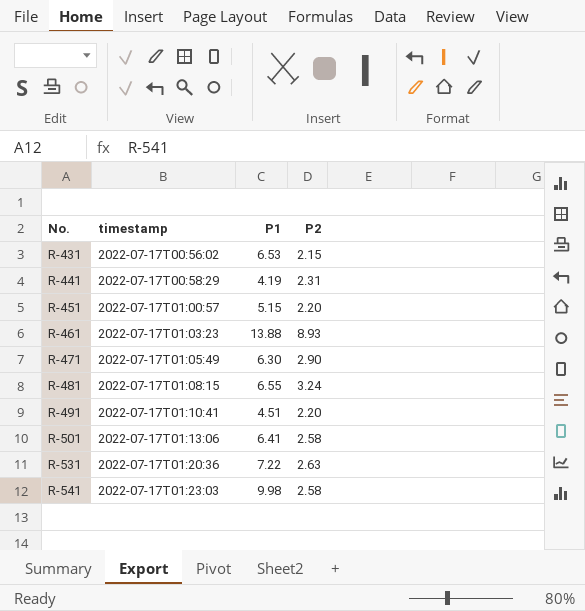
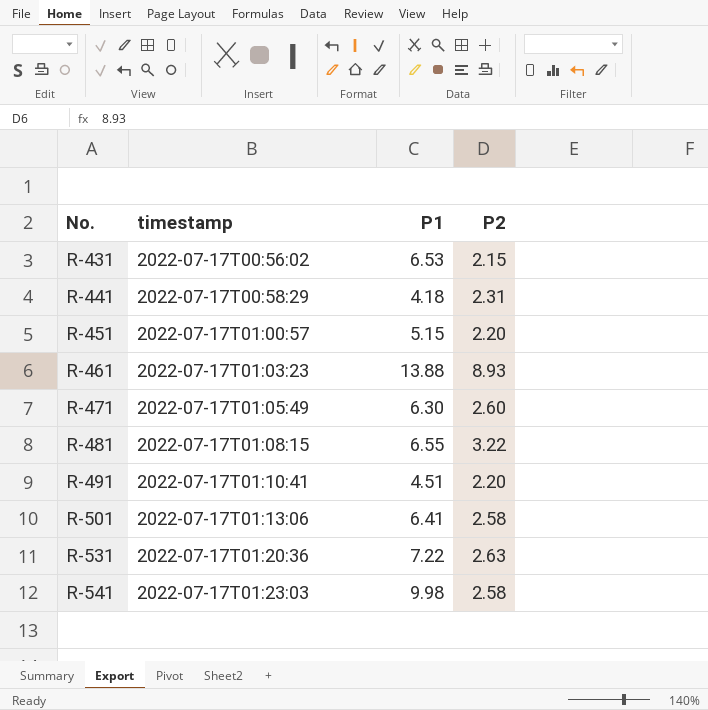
R-441 | P1: 4.19 -> 4.18
R-471 | P2: 2.90 -> 2.60
R-481 | P2: 3.24 -> 3.22

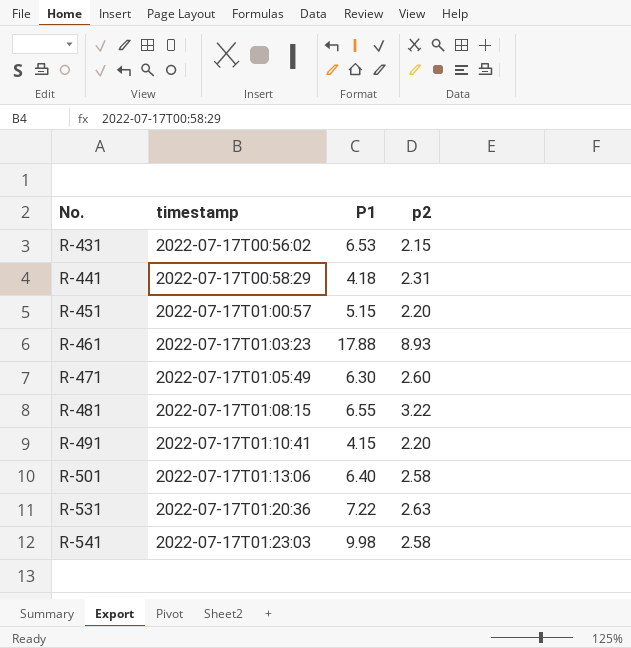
column name: P2 -> p2
R-461 | P1: 13.88 -> 17.88
R-491 | P1: 4.51 -> 4.15
R-501 | P1: 6.41 -> 6.40

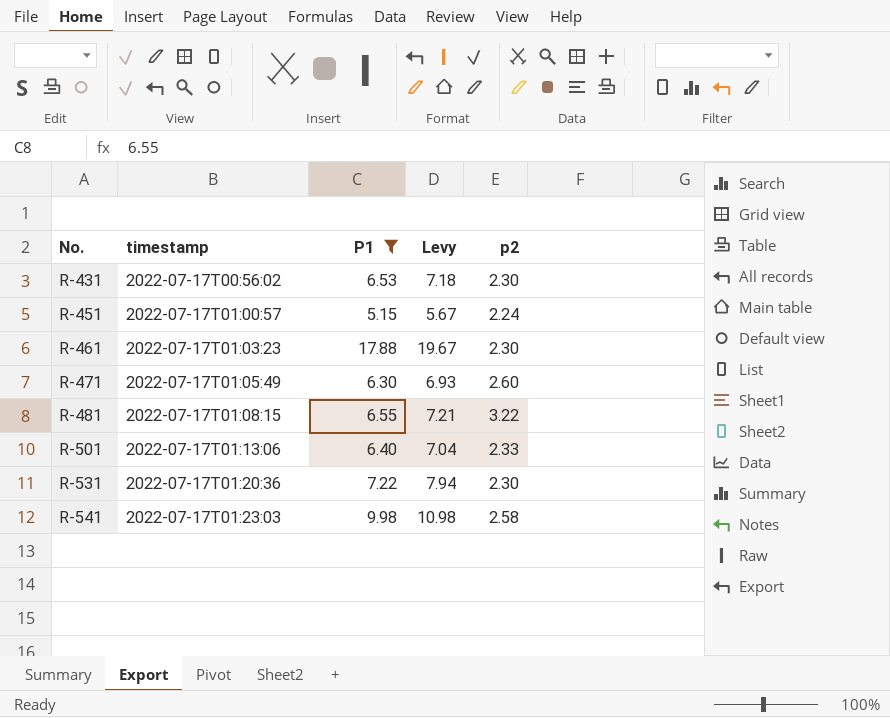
filter: none -> P1 >= 5.15
column Levy | formula: none -> [P1] * 1.1
R-431 | p2: 2.15 -> 2.30
R-451 | p2: 2.20 -> 2.24
R-461 | p2: 8.93 -> 2.30
R-501 | p2: 2.58 -> 2.33
R-531 | p2: 2.63 -> 2.30

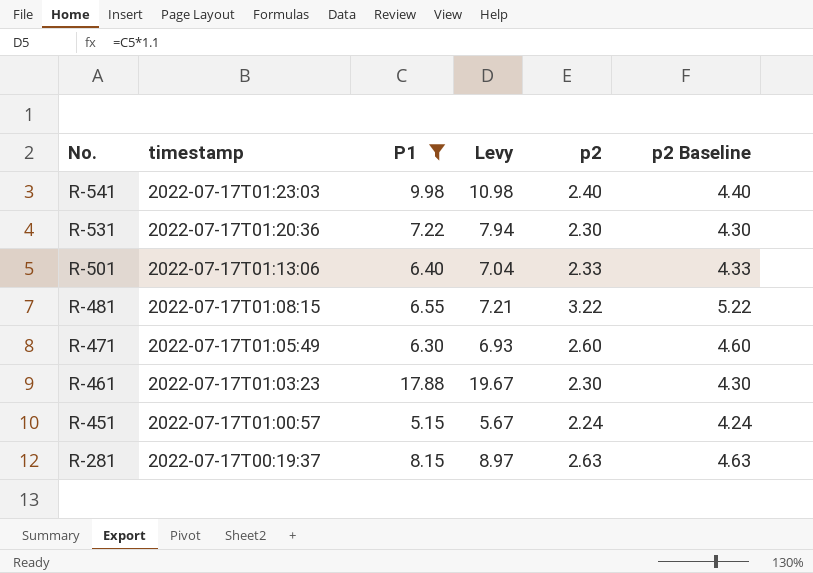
row order: No. ascending -> No. descending
column p2 Baseline | formula: none -> [p2] + 2
row R-431: 2022-07-17T00:56:02 | 6.53 | 7.18 | 2.30 -> none
R-541 | p2: 2.58 -> 2.40
row R-281: none -> 2022-07-17T00:19:37 | 8.15 | 8.97 | 2.63 | 4.63

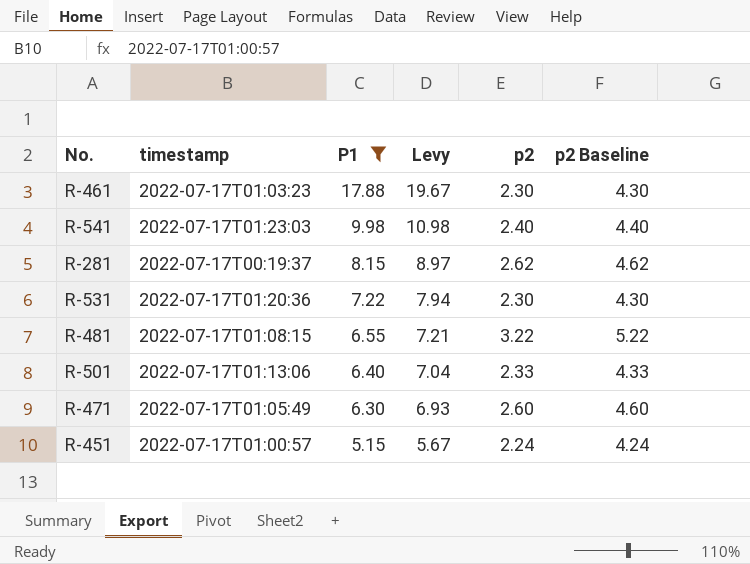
row order: No. descending -> P1 descending
R-281 | p2: 2.63 -> 2.62
R-281 | p2 Baseline: 4.63 -> 4.62

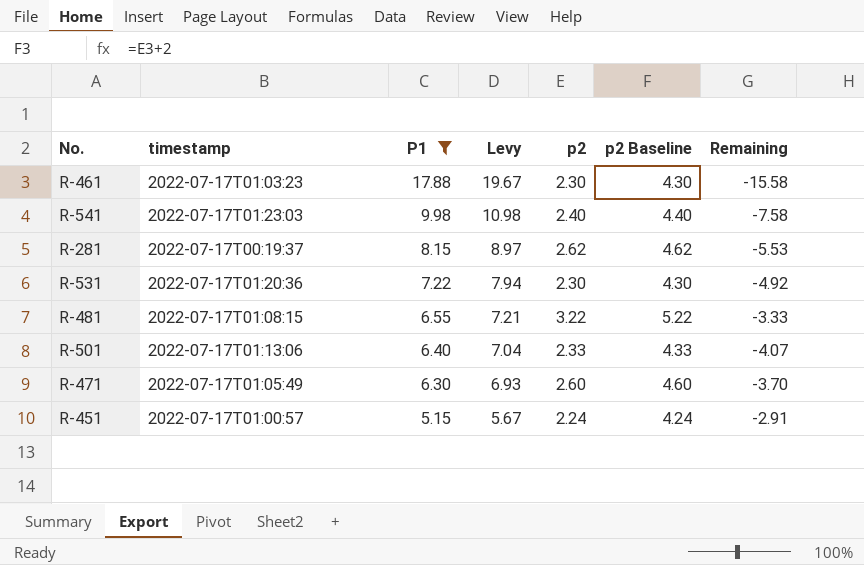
column Remaining | formula: none -> [p2] - [P1]

